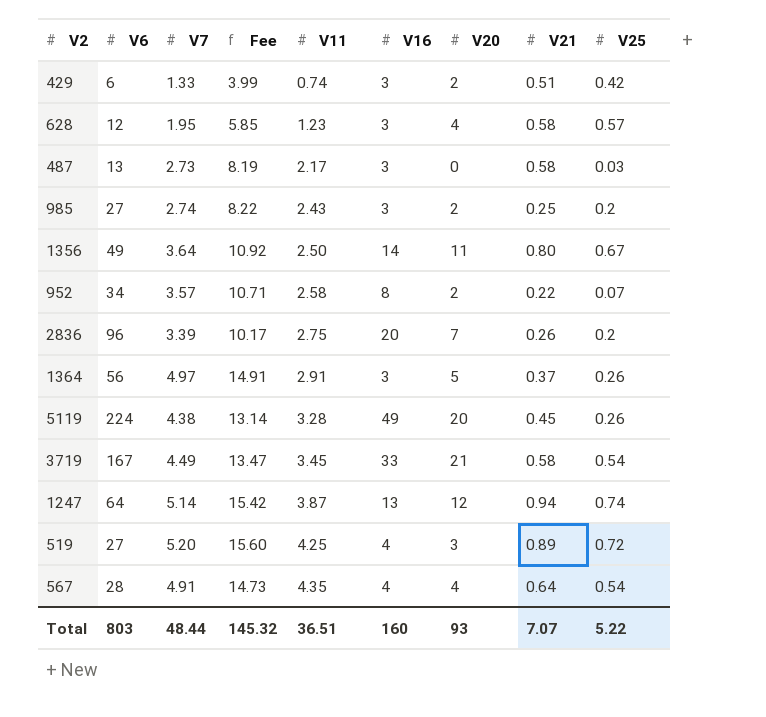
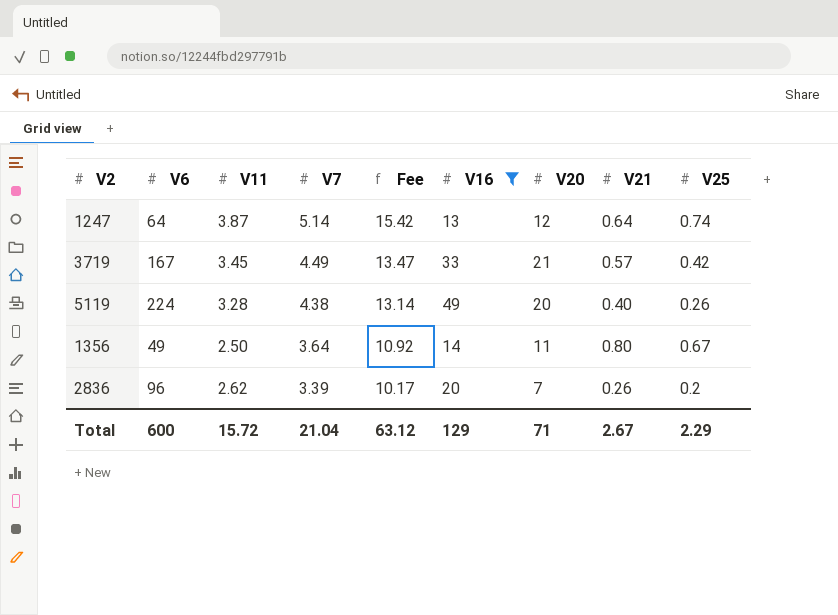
filter: none -> V16 >= 13
row order: V11 ascending -> V7 descending
column V11 | position: 5 -> 3
1247 | V21: 0.94 -> 0.64
3719 | V21: 0.58 -> 0.57
3719 | V25: 0.54 -> 0.42
5119 | V21: 0.45 -> 0.40
2836 | V11: 2.75 -> 2.62
Total | V6: 803 -> 600
Total | V11: 36.51 -> 15.72
Total | V7: 48.44 -> 21.04
Total | Fee: 145.32 -> 63.12
Total | V16: 160 -> 129
Total | V20: 93 -> 71
Total | V21: 7.07 -> 2.67
Total | V25: 5.22 -> 2.29

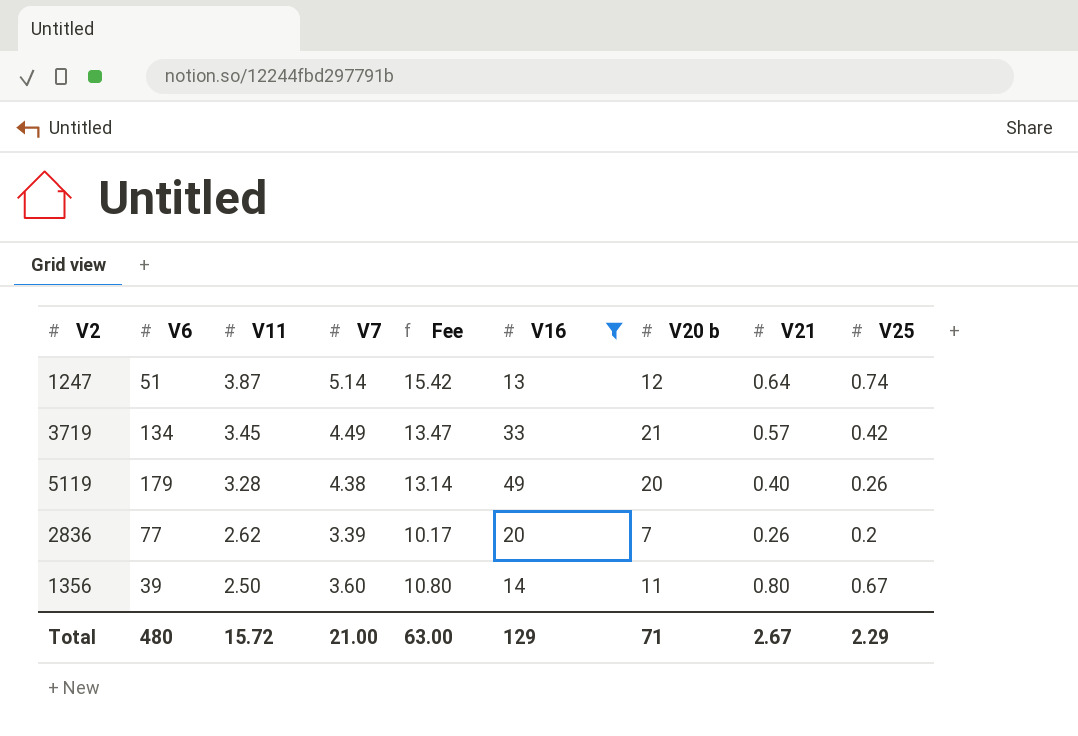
row order: V7 descending -> V11 descending
column name: V20 -> V20 b
1247 | V6: 64 -> 51
3719 | V6: 167 -> 134
5119 | V6: 224 -> 179
2836 | V6: 96 -> 77
1356 | V6: 49 -> 39
1356 | V7: 3.64 -> 3.60
1356 | Fee: 10.92 -> 10.80
Total | V6: 600 -> 480
Total | V7: 21.04 -> 21.00
Total | Fee: 63.12 -> 63.00

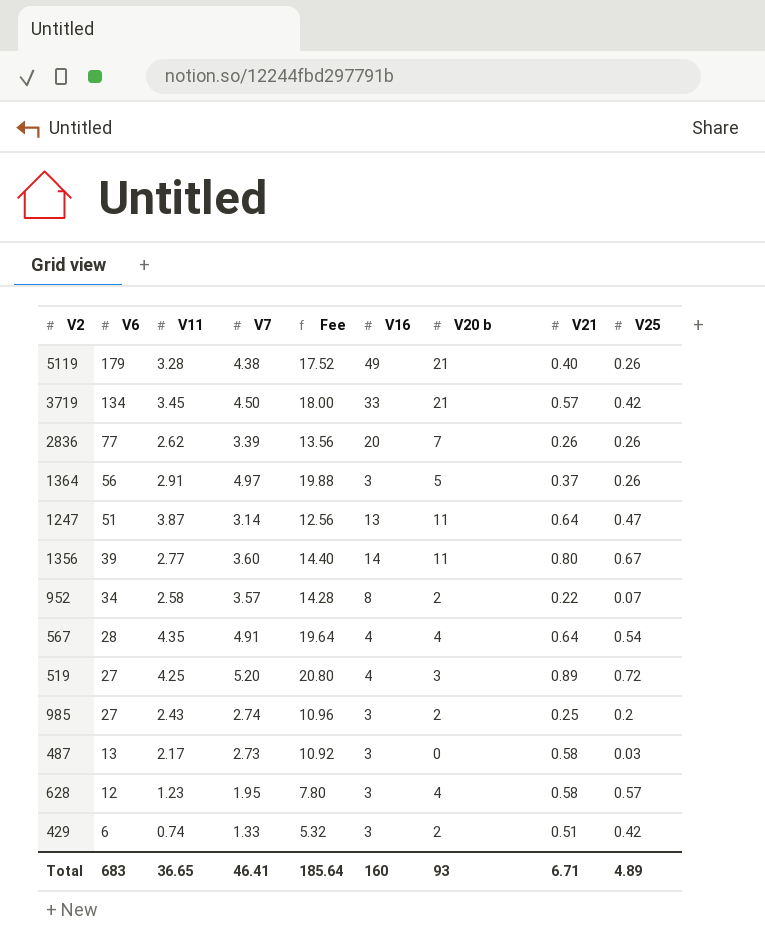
filter: V16 >= 13 -> none
row order: V11 descending -> V6 descending
column Fee | formula: [V7] * 3 -> [V7] * 4
5119 | V20 b: 20 -> 21
3719 | V7: 4.49 -> 4.50
2836 | V25: 0.2 -> 0.26
1247 | V7: 5.14 -> 3.14
1247 | V20 b: 12 -> 11
1247 | V25: 0.74 -> 0.47
1356 | V11: 2.50 -> 2.77
Total | V6: 480 -> 683
Total | V11: 15.72 -> 36.65
Total | V7: 21.00 -> 46.41
Total | Fee: 63.00 -> 185.64
Total | V16: 129 -> 160
Total | V20 b: 71 -> 93
Total | V21: 2.67 -> 6.71
Total | V25: 2.29 -> 4.89

